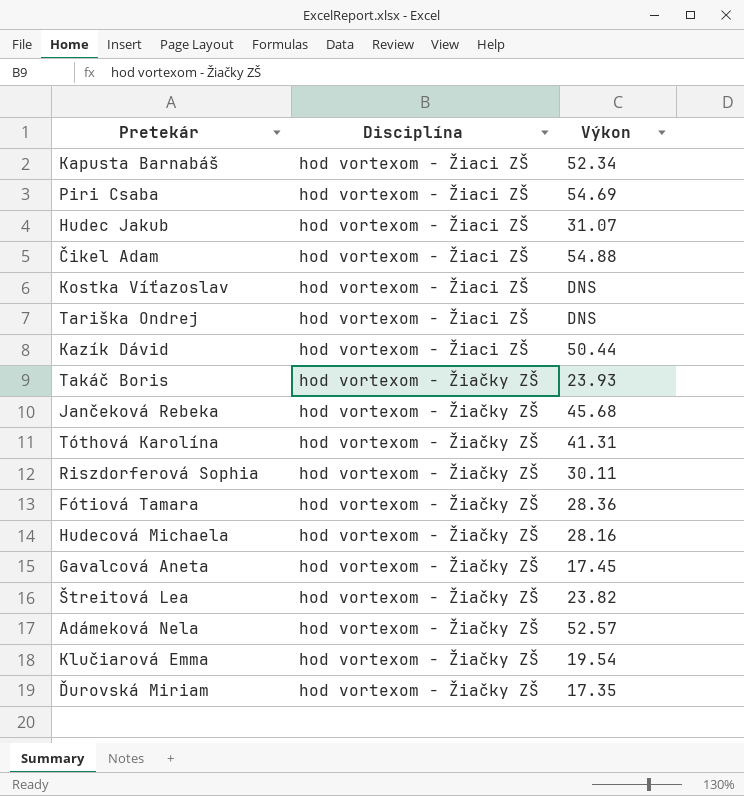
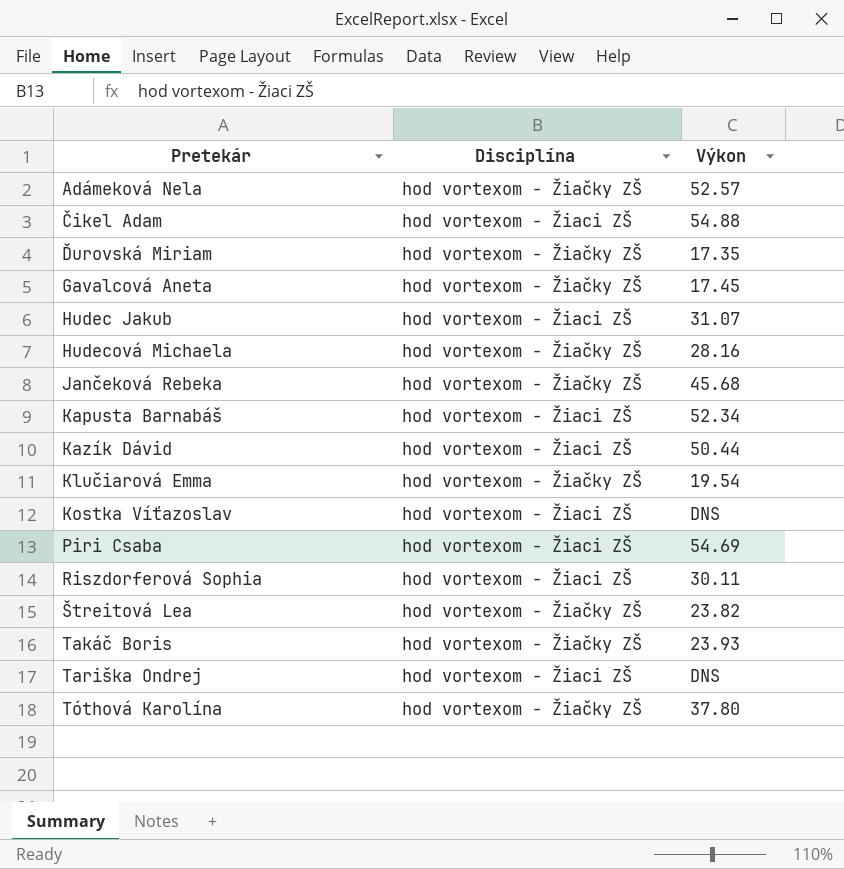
row order: Disciplína ascending -> Pretekár ascending
row Fótiová Tamara: hod vortexom - Žiačky ZŠ | 28.36 -> none
Riszdorferová Sophia | Disciplína: hod vortexom - Žiačky ZŠ -> hod vortexom - Žiaci ZŠ
Tóthová Karolína | Výkon: 41.31 -> 37.80

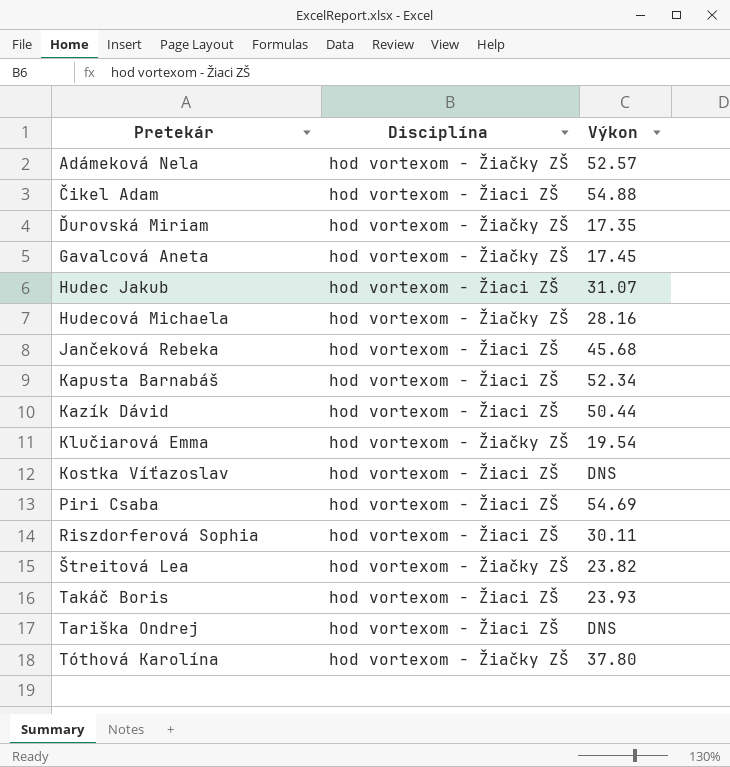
Jančeková Rebeka | Disciplína: hod vortexom - Žiačky ZŠ -> hod vortexom - Žiaci ZŠ
Takáč Boris | Disciplína: hod vortexom - Žiačky ZŠ -> hod vortexom - Žiaci ZŠ

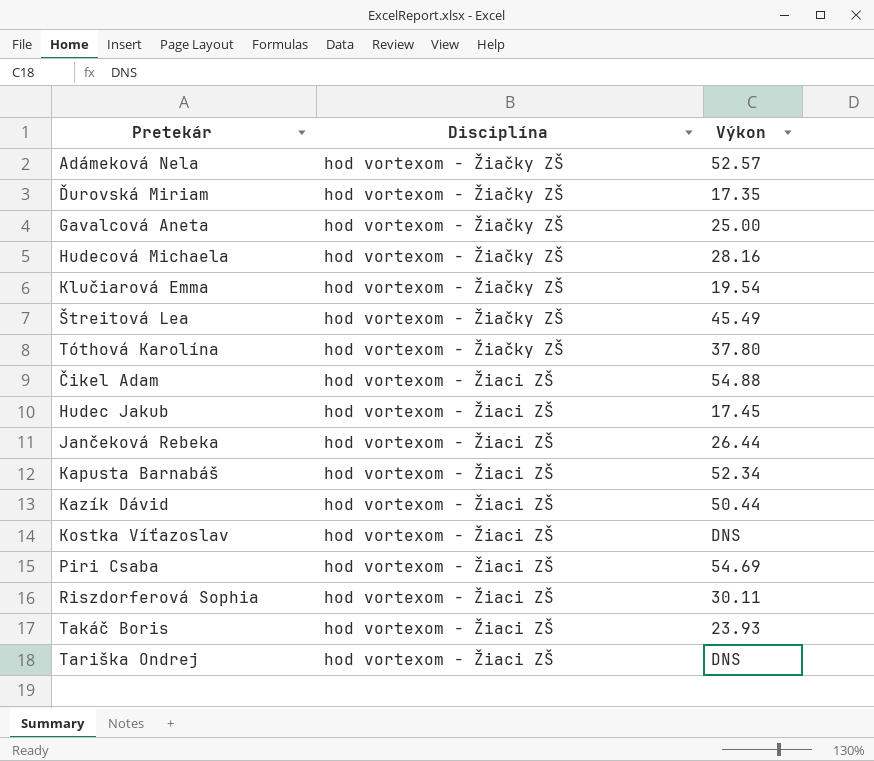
row order: Pretekár ascending -> Disciplína descending
Gavalcová Aneta | Výkon: 17.45 -> 25.00
Štreitová Lea | Výkon: 23.82 -> 45.49
Hudec Jakub | Výkon: 31.07 -> 17.45
Jančeková Rebeka | Výkon: 45.68 -> 26.44

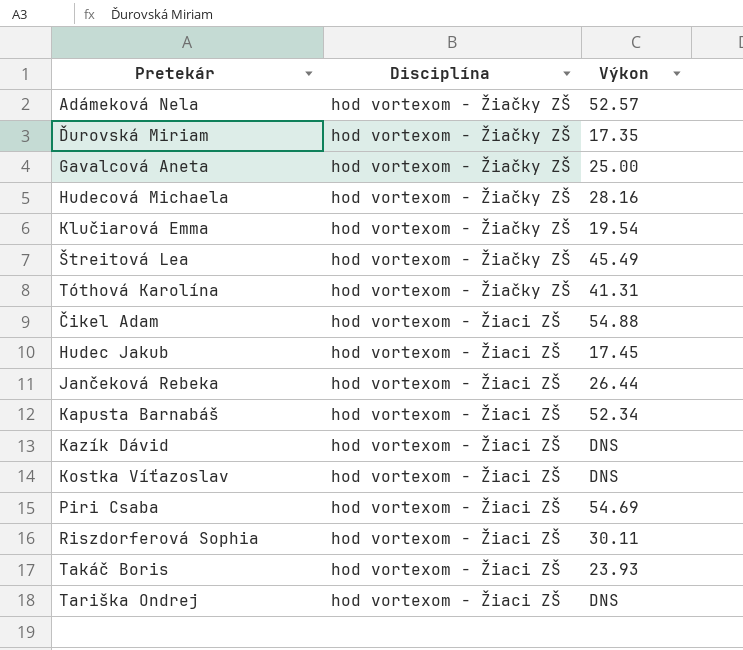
Tóthová Karolína | Výkon: 37.80 -> 41.31
Kazík Dávid | Výkon: 50.44 -> DNS

